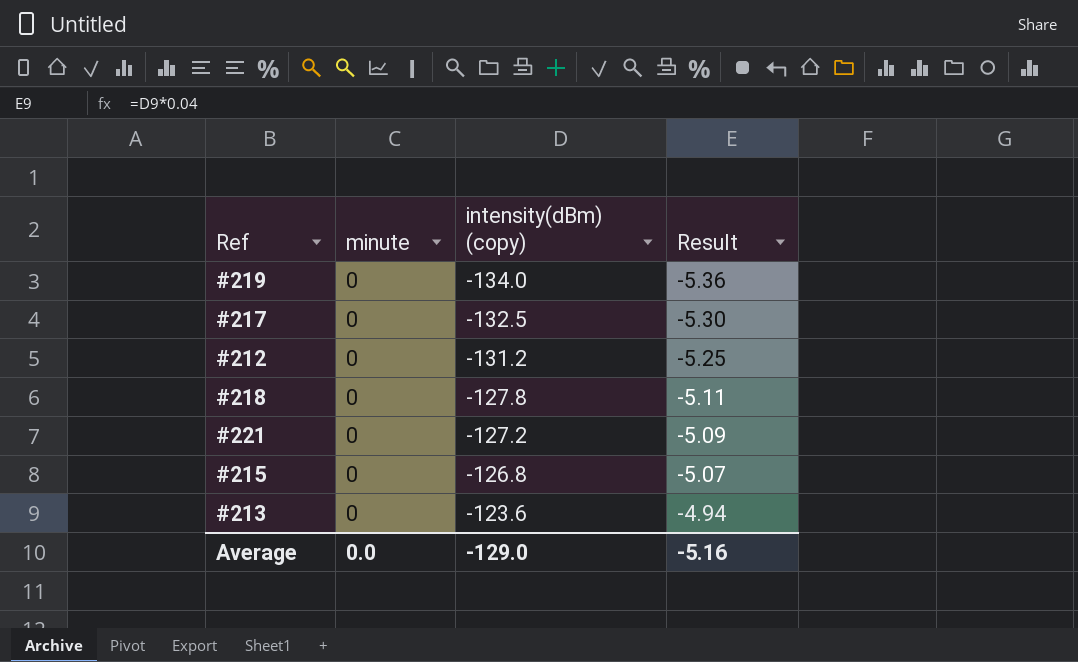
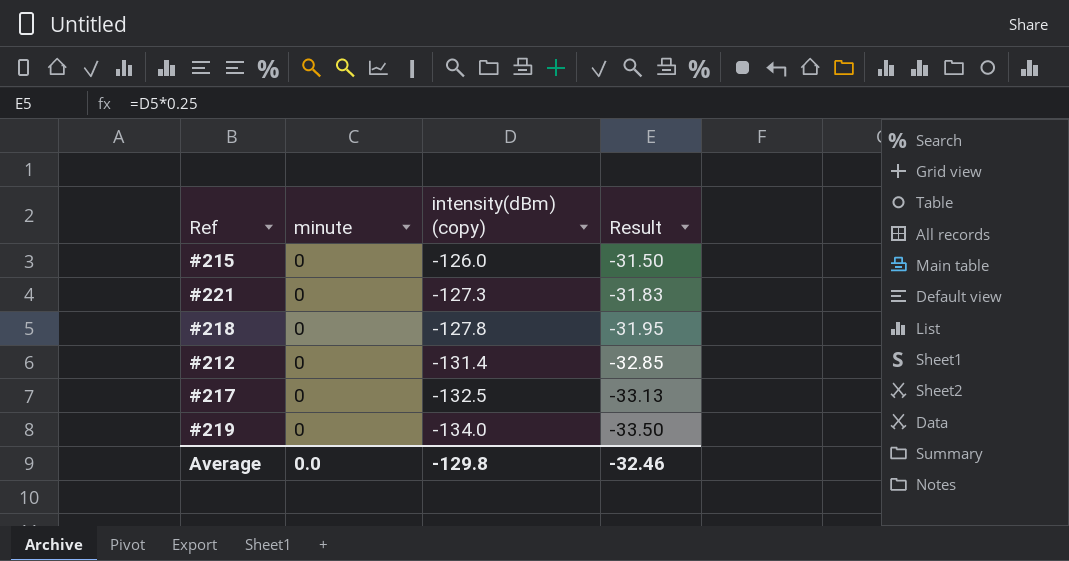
row order: intensity(dBm) (copy) ascending -> intensity(dBm) (copy) descending
column Result | formula: [intensity(dBm) (copy)] * 0.04 -> [intensity(dBm) (copy)] * 0.25
row #213: 0 | -123.6 | -4.94 -> none
#215 | intensity(dBm) (copy): -126.8 -> -126.0
#221 | intensity(dBm) (copy): -127.2 -> -127.3
#212 | intensity(dBm) (copy): -131.2 -> -131.4
Average | intensity(dBm) (copy): -129.0 -> -129.8
Average | Result: -5.16 -> -32.46

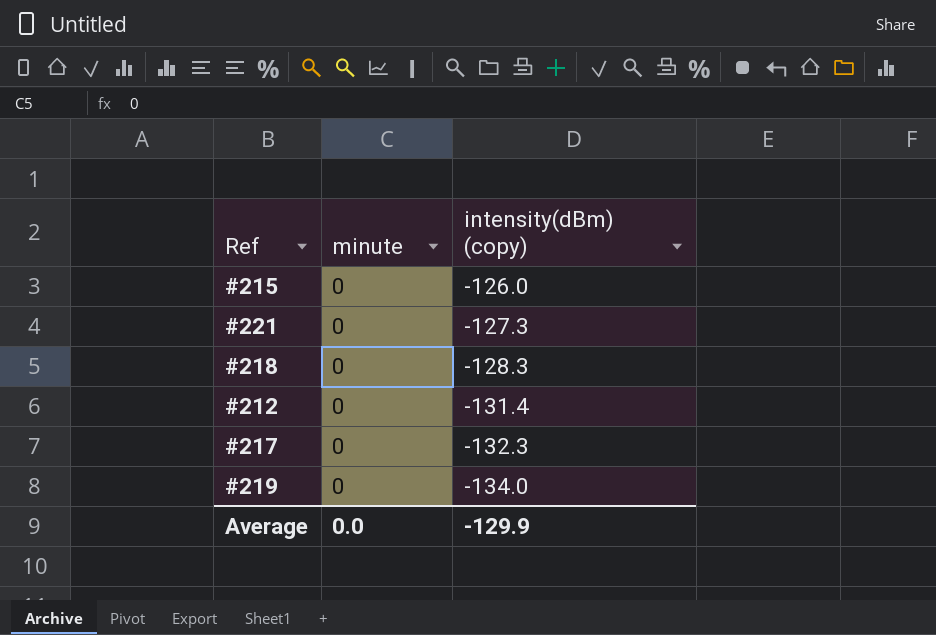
column Result | formula: [intensity(dBm) (copy)] * 0.25 -> none
#218 | intensity(dBm) (copy): -127.8 -> -128.3
#217 | intensity(dBm) (copy): -132.5 -> -132.3
Average | intensity(dBm) (copy): -129.8 -> -129.9

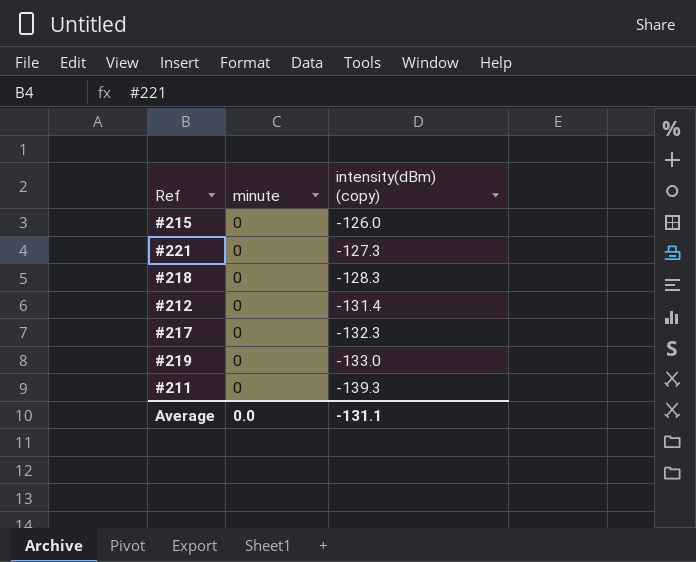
#219 | intensity(dBm) (copy): -134.0 -> -133.0
row #211: none -> 0 | -139.3
Average | intensity(dBm) (copy): -129.9 -> -131.1

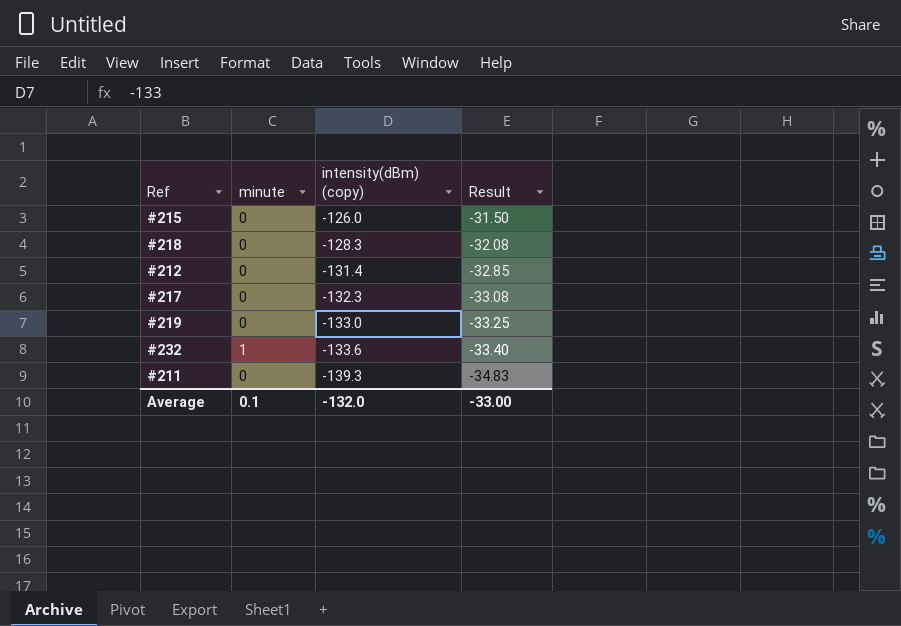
column Result | formula: none -> [intensity(dBm) (copy)] * 0.25
row #221: 0 | -127.3 -> none
row #232: none -> 1 | -133.6 | -33.40
Average | minute: 0.0 -> 0.1
Average | intensity(dBm) (copy): -131.1 -> -132.0

